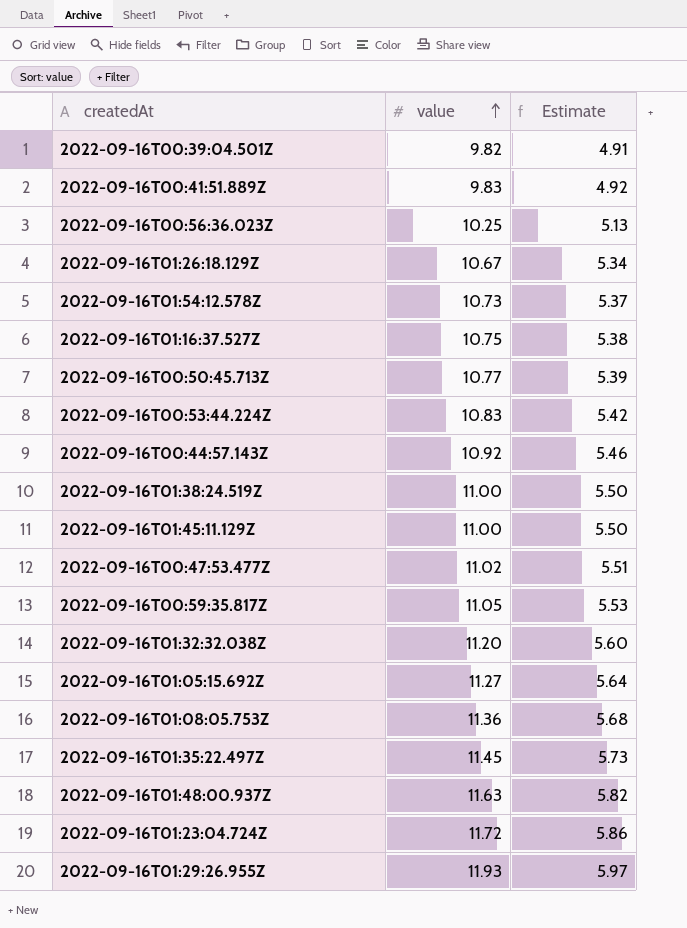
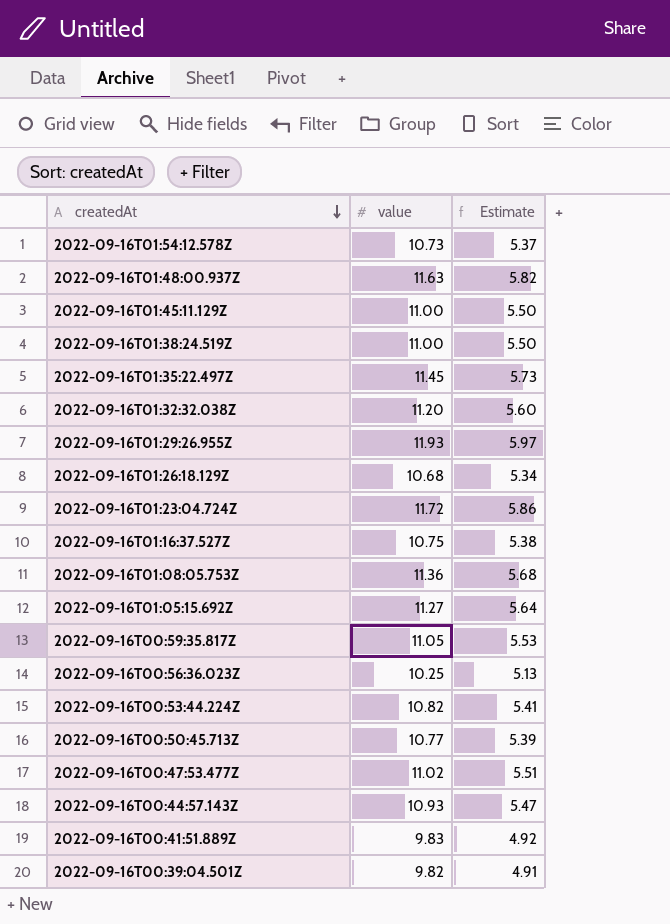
row order: value ascending -> createdAt descending
2022-09-16T01:26:18.129Z | value: 10.67 -> 10.68
2022-09-16T00:53:44.224Z | value: 10.83 -> 10.82
2022-09-16T00:53:44.224Z | Estimate: 5.42 -> 5.41
2022-09-16T00:44:57.143Z | value: 10.92 -> 10.93
2022-09-16T00:44:57.143Z | Estimate: 5.46 -> 5.47

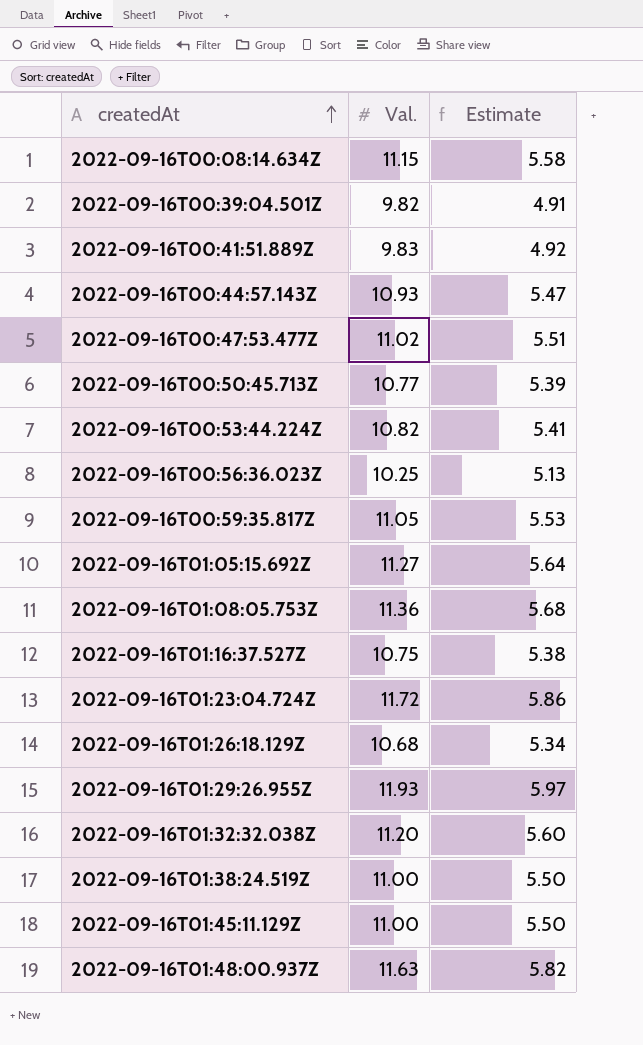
row order: createdAt descending -> createdAt ascending
column name: value -> Val.
row 2022-09-16T01:54:12.578Z: 10.73 | 5.37 -> none
row 2022-09-16T01:35:22.497Z: 11.45 | 5.73 -> none
row 2022-09-16T00:08:14.634Z: none -> 11.15 | 5.58

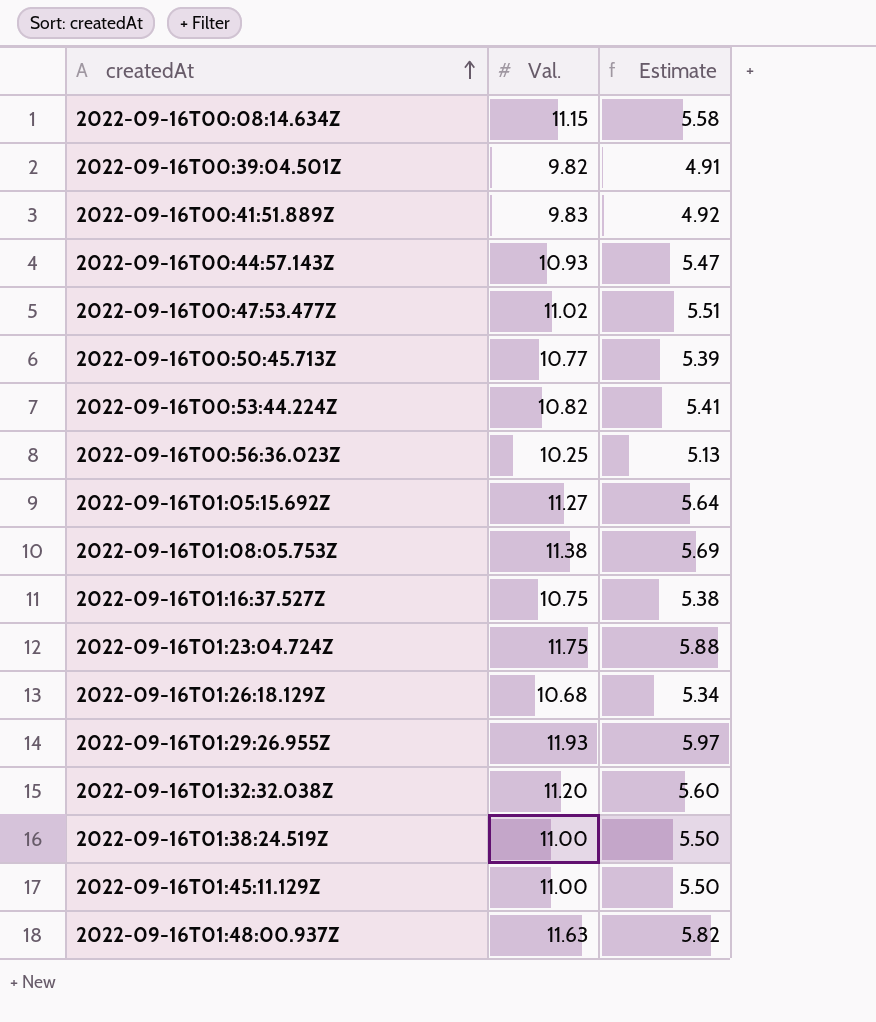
row 2022-09-16T00:59:35.817Z: 11.05 | 5.53 -> none
2022-09-16T01:08:05.753Z | Val.: 11.36 -> 11.38
2022-09-16T01:08:05.753Z | Estimate: 5.68 -> 5.69
2022-09-16T01:23:04.724Z | Val.: 11.72 -> 11.75
2022-09-16T01:23:04.724Z | Estimate: 5.86 -> 5.88

